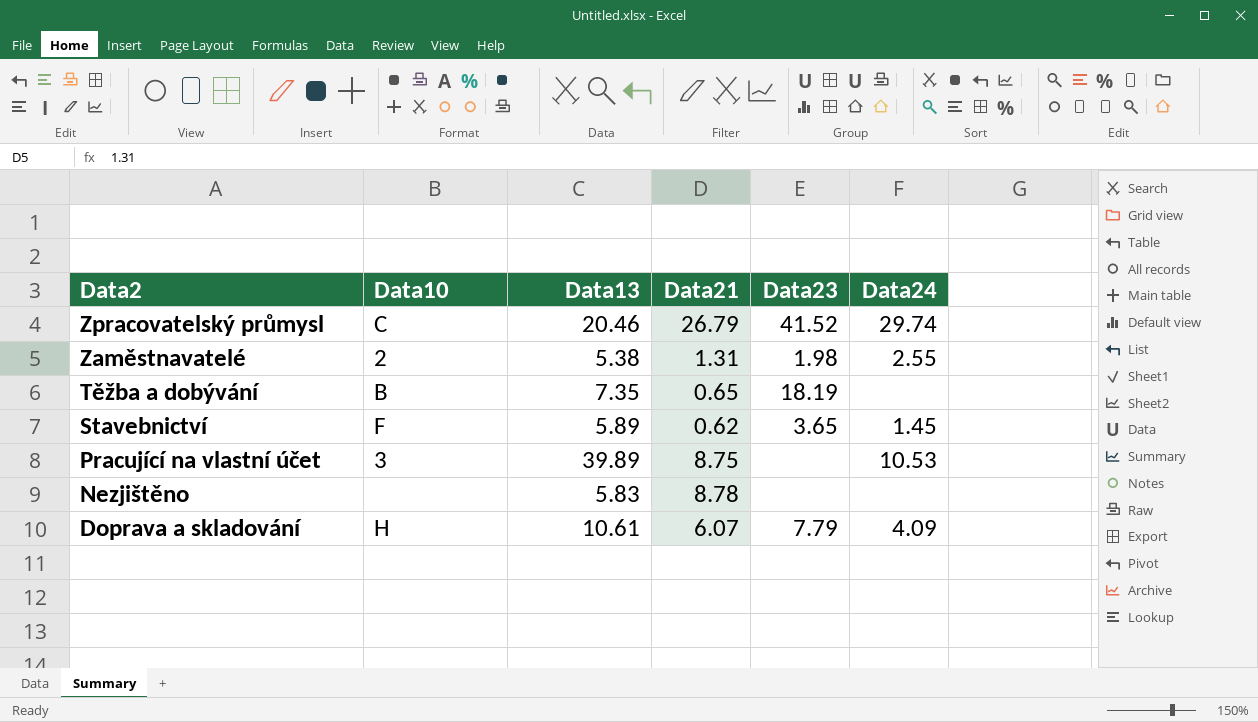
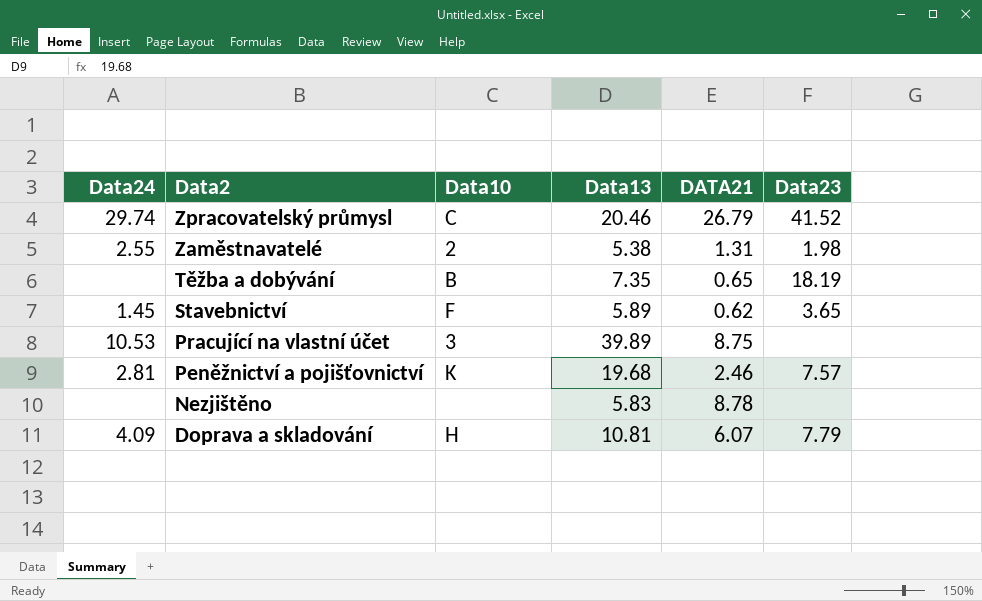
column Data24 | position: 6 -> 1
column name: Data21 -> DATA21
row Peněžnictví a pojišťovnictví: none -> 2.81 | K | 19.68 | 2.46 | 7.57
Doprava a skladování | Data13: 10.61 -> 10.81

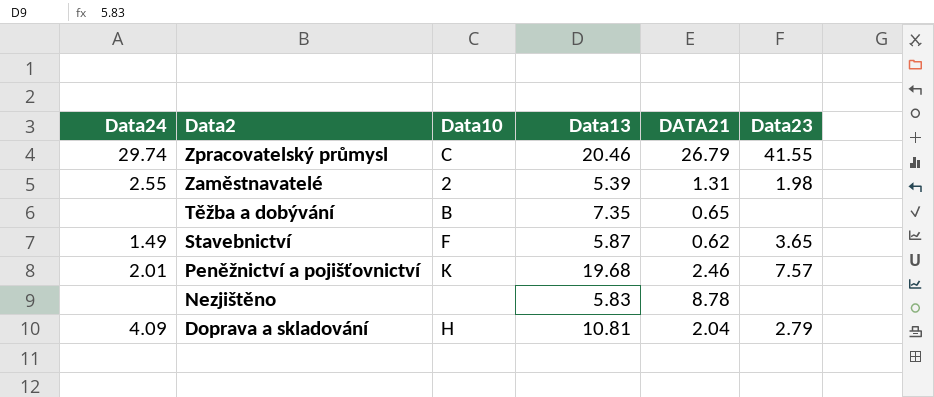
row Pracující na vlastní účet: 10.53 | 3 | 39.89 | 8.75 | none -> none
Zpracovatelský průmysl | Data23: 41.52 -> 41.55
Zaměstnavatelé | Data13: 5.38 -> 5.39
Těžba a dobývání | Data23: 18.19 -> none
Stavebnictví | Data24: 1.45 -> 1.49
Stavebnictví | Data13: 5.89 -> 5.87
Peněžnictví a pojišťovnictví | Data24: 2.81 -> 2.01
Doprava a skladování | DATA21: 6.07 -> 2.04
Doprava a skladování | Data23: 7.79 -> 2.79

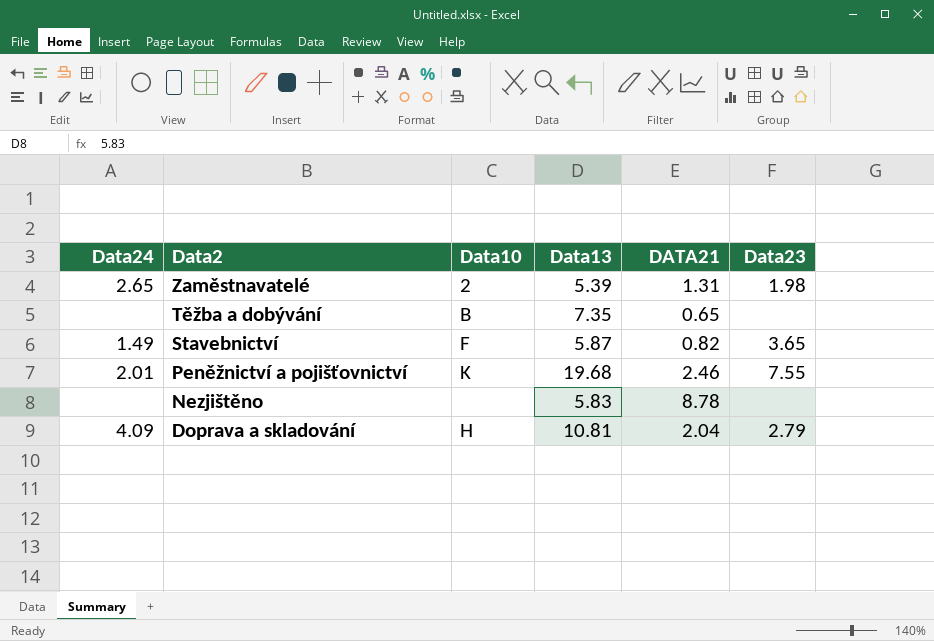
row Zpracovatelský průmysl: 29.74 | C | 20.46 | 26.79 | 41.55 -> none
Zaměstnavatelé | Data24: 2.55 -> 2.65
Stavebnictví | DATA21: 0.62 -> 0.82
Peněžnictví a pojišťovnictví | Data23: 7.57 -> 7.55

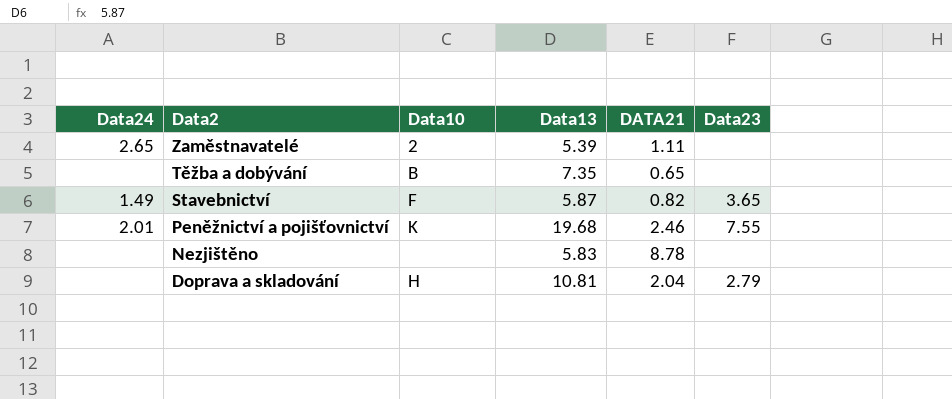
Zaměstnavatelé | DATA21: 1.31 -> 1.11
Zaměstnavatelé | Data23: 1.98 -> none
Doprava a skladování | Data24: 4.09 -> none

